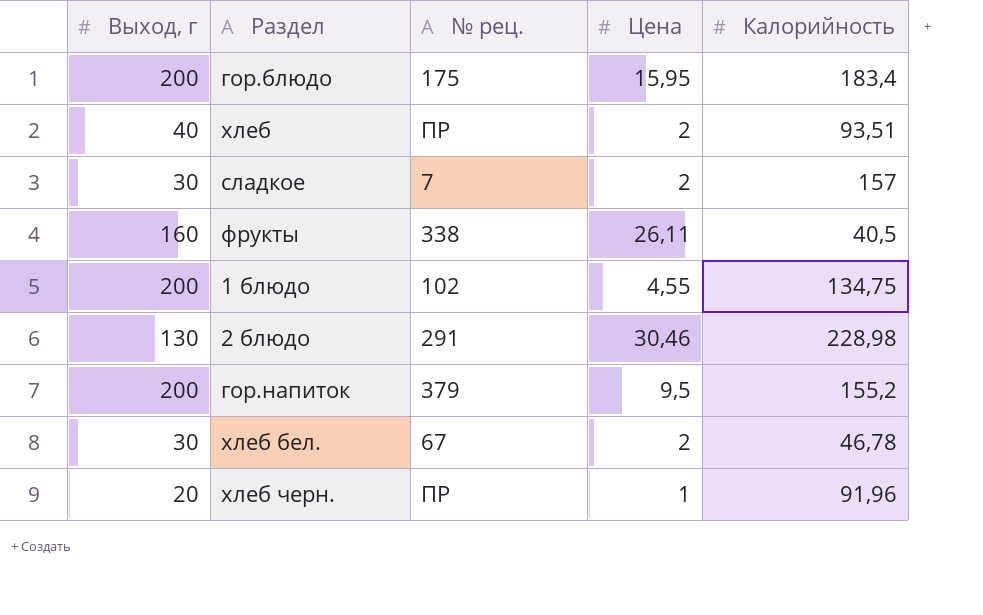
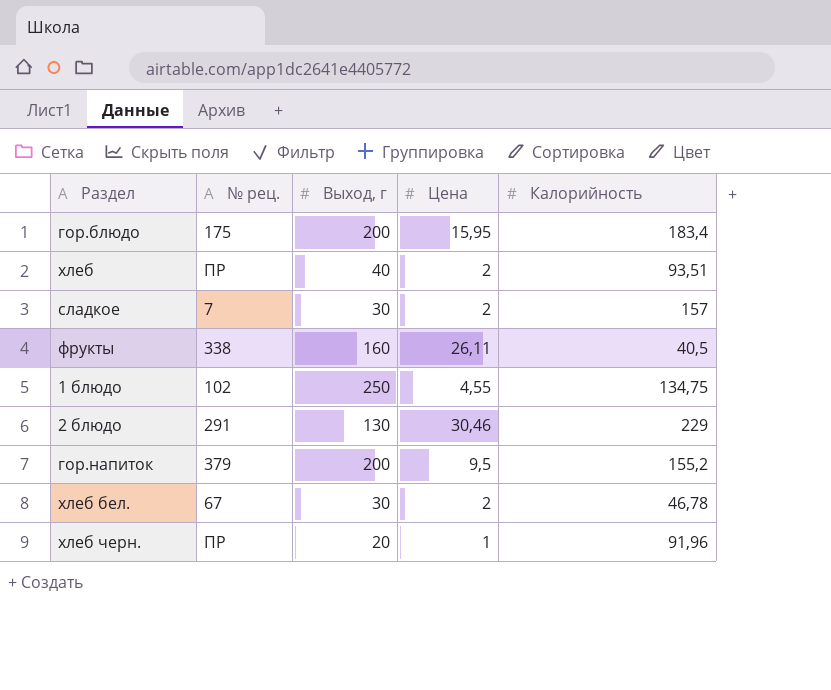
column Выход, г | position: 1 -> 3
1 блюдо | Выход, г: 200 -> 250
2 блюдо | Калорийность: 228,98 -> 229

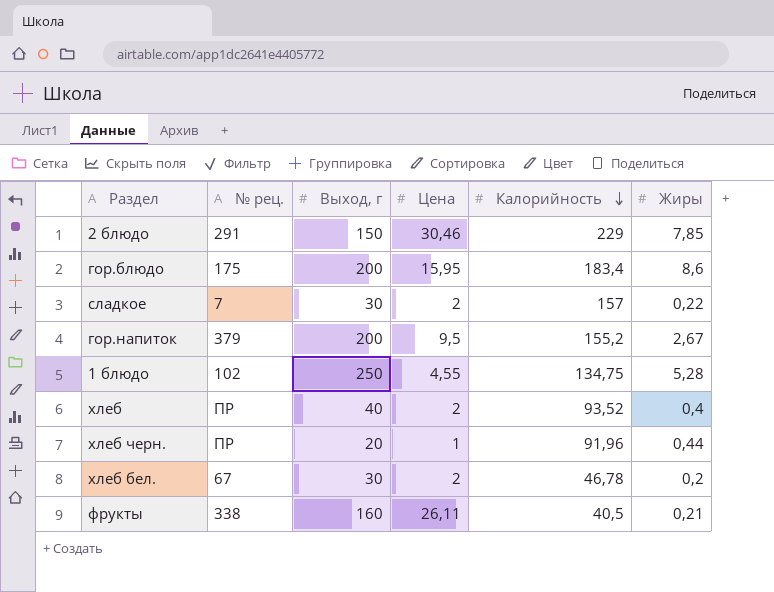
row order: none -> Калорийность descending
column Жиры | position: none -> 6
2 блюдо | Выход, г: 130 -> 150
хлеб | Калорийность: 93,51 -> 93,52

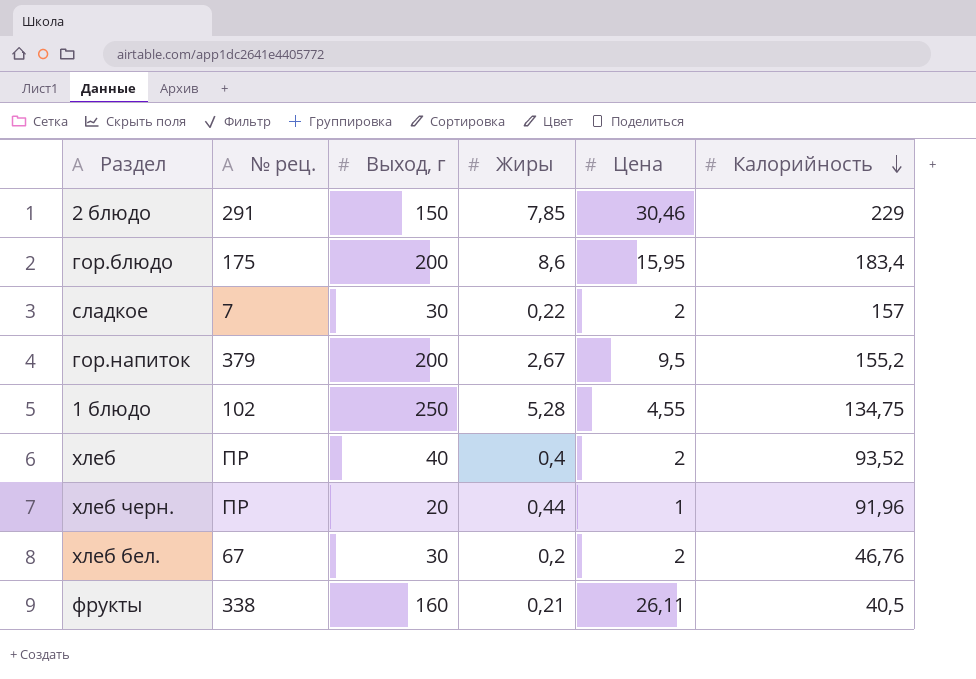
column Жиры | position: 6 -> 4
хлеб бел. | Калорийность: 46,78 -> 46,76

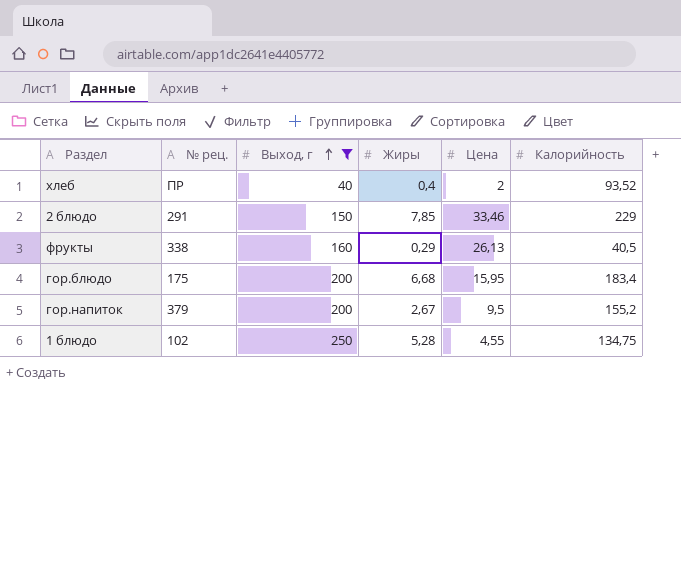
filter: none -> Выход, г >= 40
row order: Калорийность descending -> Выход, г ascending
2 блюдо | Цена: 30,46 -> 33,46
фрукты | Жиры: 0,21 -> 0,29
фрукты | Цена: 26,11 -> 26,13
гор.блюдо | Жиры: 8,6 -> 6,68

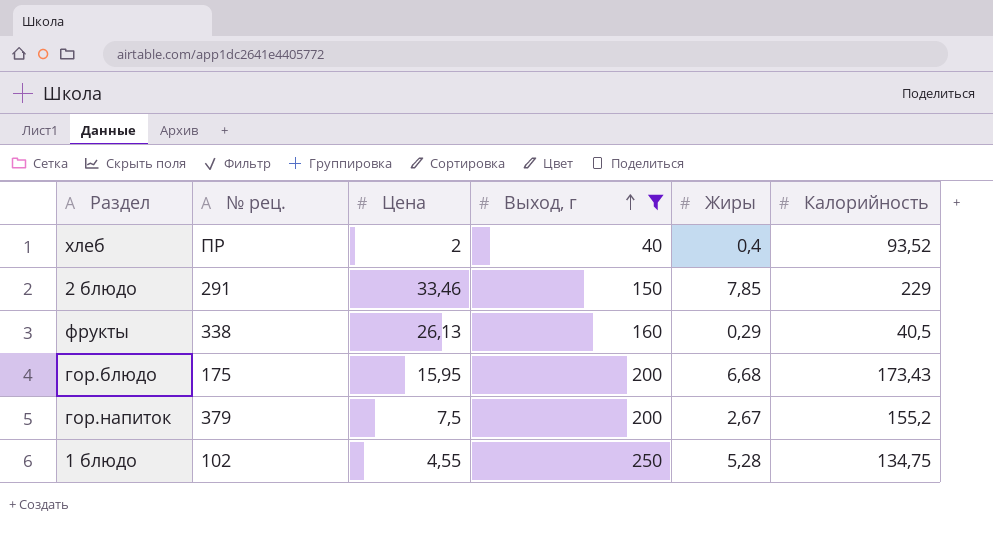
column Цена | position: 5 -> 3
гор.блюдо | Калорийность: 183,4 -> 173,43
гор.напиток | Цена: 9,5 -> 7,5

